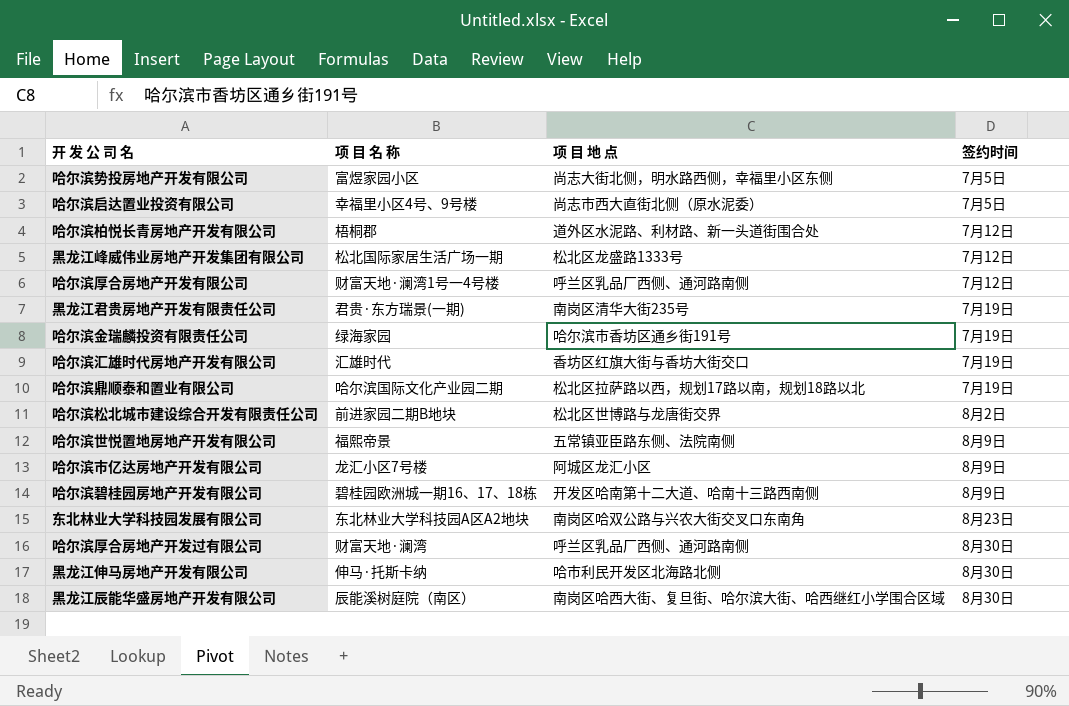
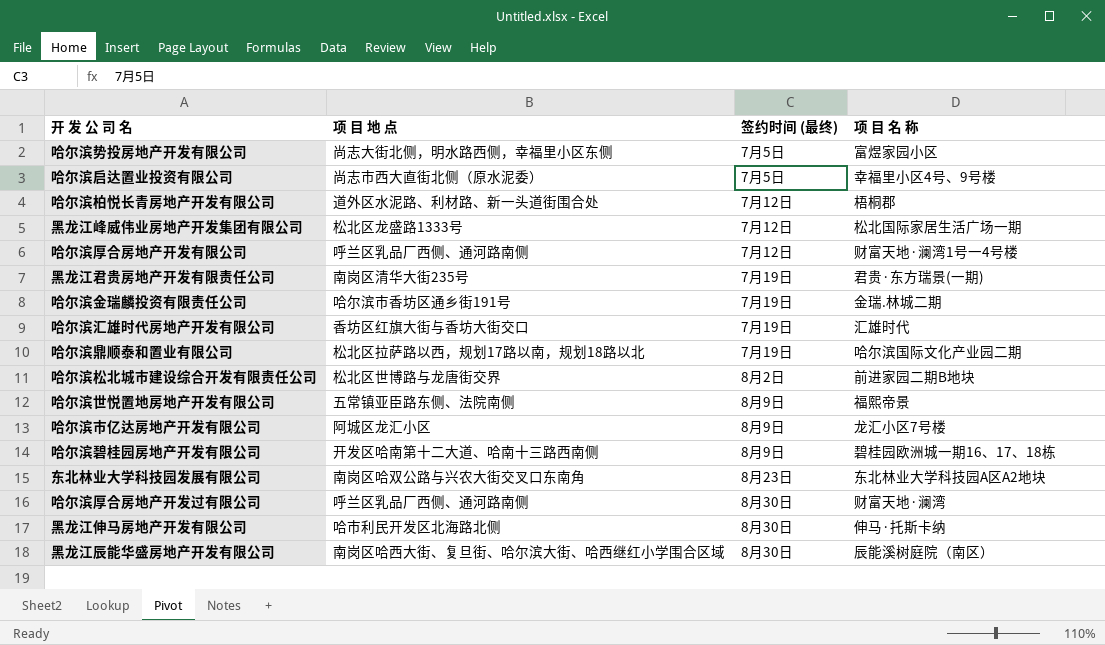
column name: 签约时间 -> 签约时间 (最终)
column 项 目 名 称 | position: 2 -> 4
哈尔滨金瑞麟投资有限责任公司 | 项 目 名 称: 绿海家园 -> 金瑞.林城二期

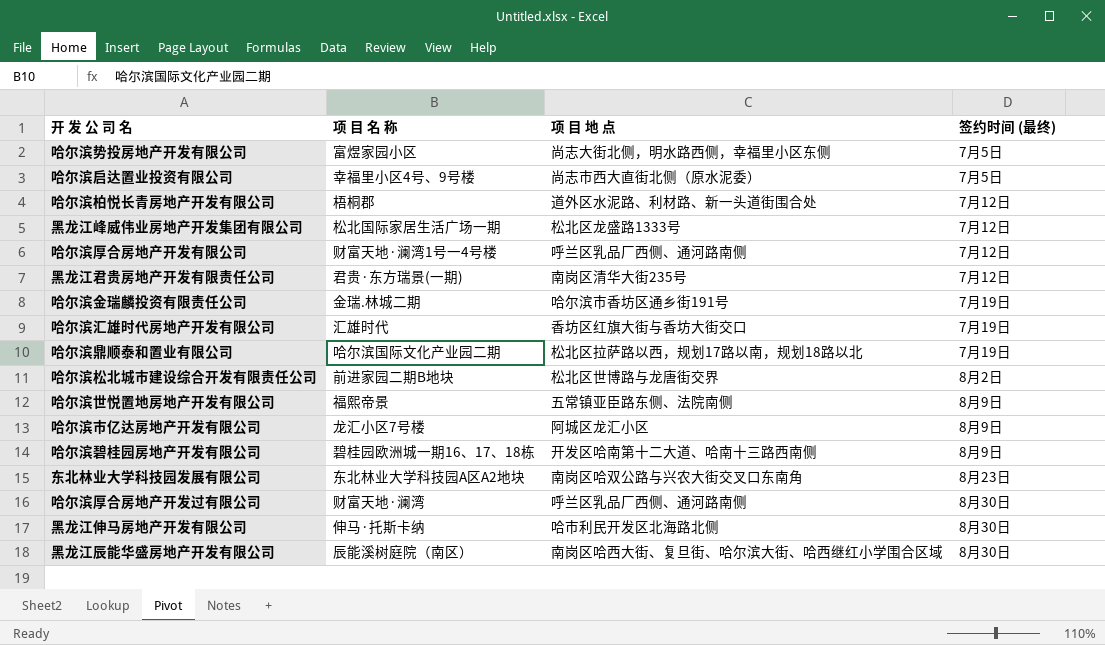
column 项 目 名 称 | position: 4 -> 2
黑龙江君贵房地产开发有限责任公司 | 签约时间 (最终): 7月19日 -> 7月12日

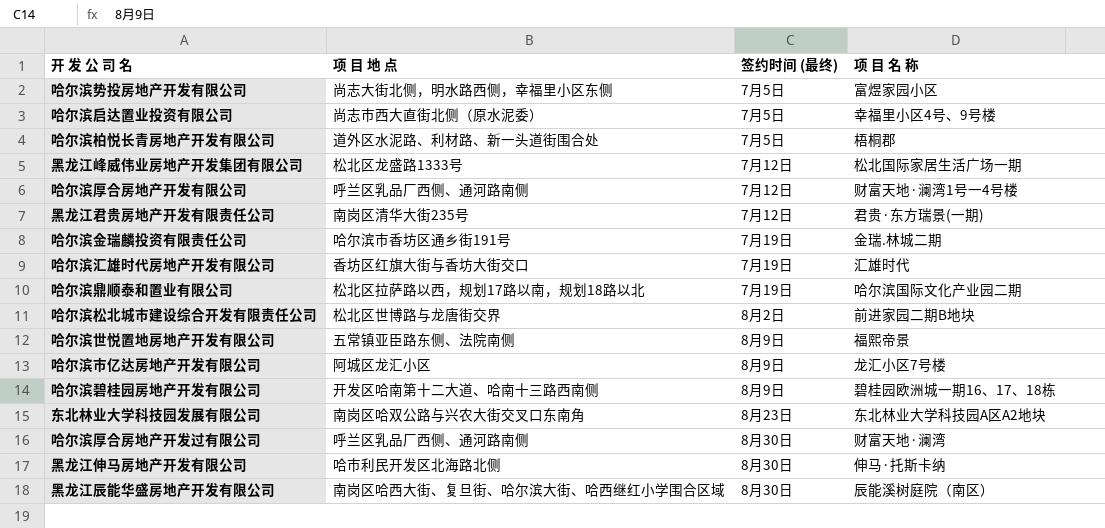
column 项 目 名 称 | position: 2 -> 4
哈尔滨柏悦长青房地产开发有限公司 | 签约时间 (最终): 7月12日 -> 7月5日

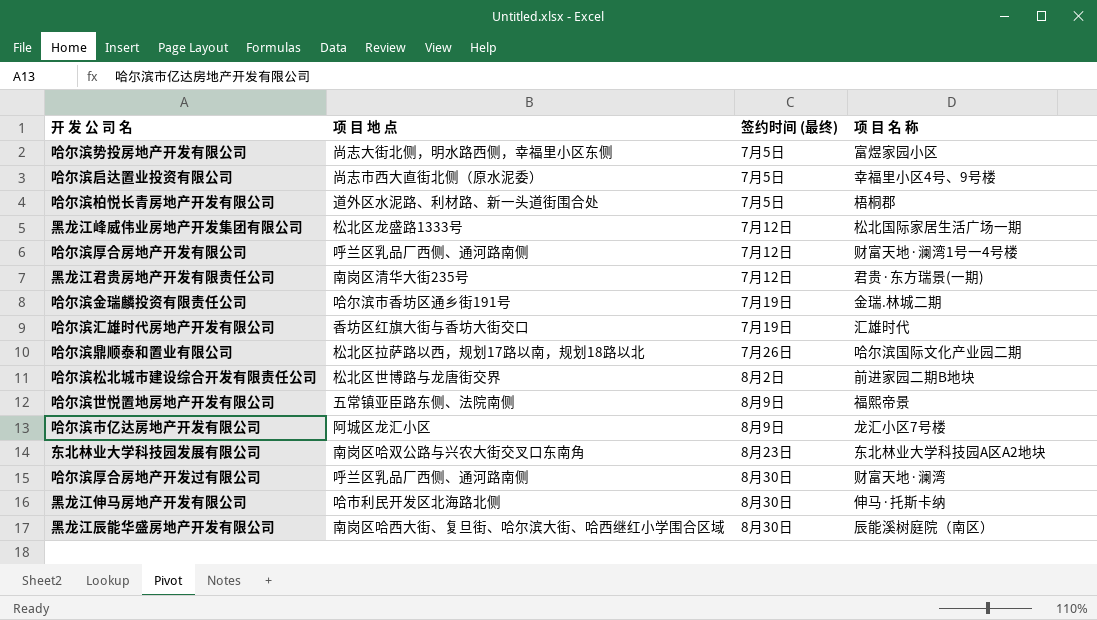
row 哈尔滨碧桂园房地产开发有限公司: 开发区哈南第十二大道、哈南十三路西南侧 | 8月9日 | 碧桂园欧洲城一期16、17、18栋 -> none
哈尔滨鼎顺泰和置业有限公司 | 签约时间 (最终): 7月19日 -> 7月26日

